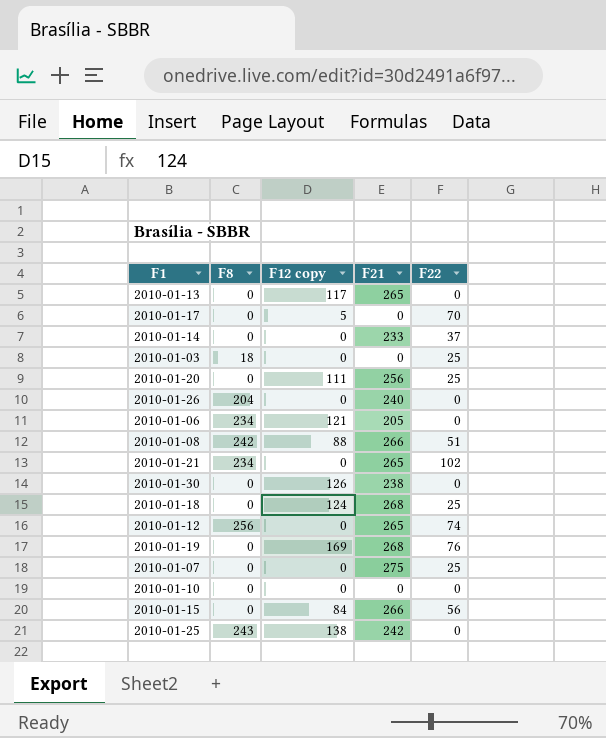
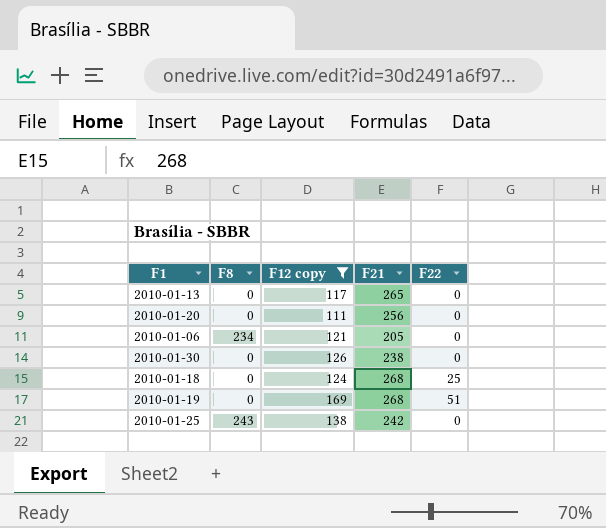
filter: none -> F12 copy >= 111
2010-01-20 | F22: 25 -> 0
2010-01-19 | F22: 76 -> 51

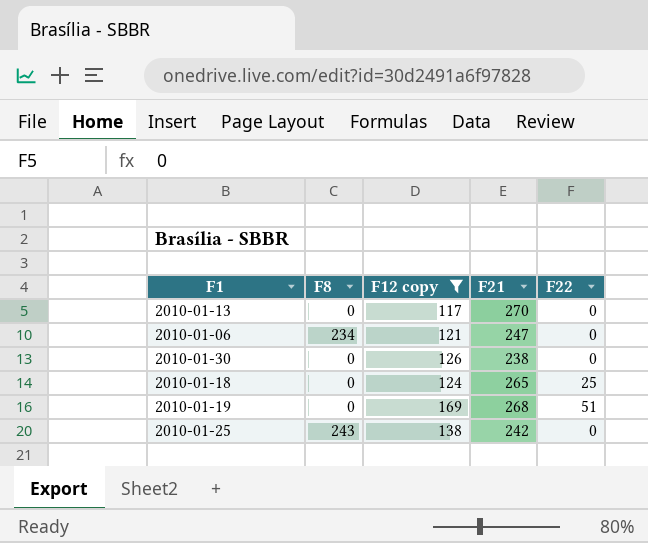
row 2010-01-20: 0 | 111 | 256 | 0 -> none
2010-01-13 | F21: 265 -> 270
2010-01-06 | F21: 205 -> 247
2010-01-18 | F21: 268 -> 265

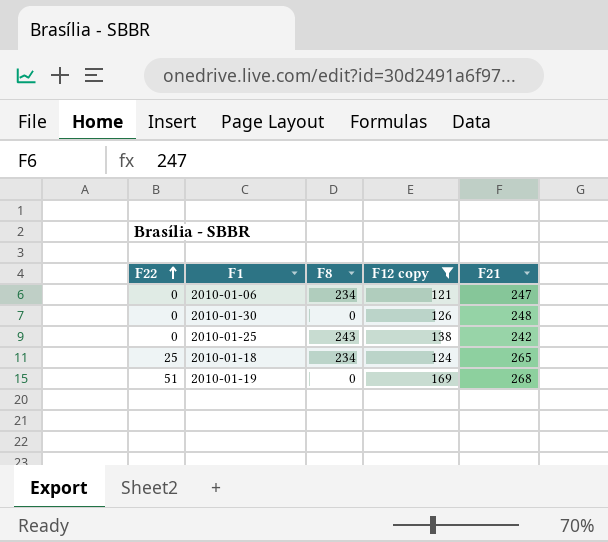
row order: none -> F22 ascending
column F22 | position: 5 -> 1
row 2010-01-13: 0 | 117 | 270 | 0 -> none
2010-01-30 | F21: 238 -> 248
2010-01-18 | F8: 0 -> 234

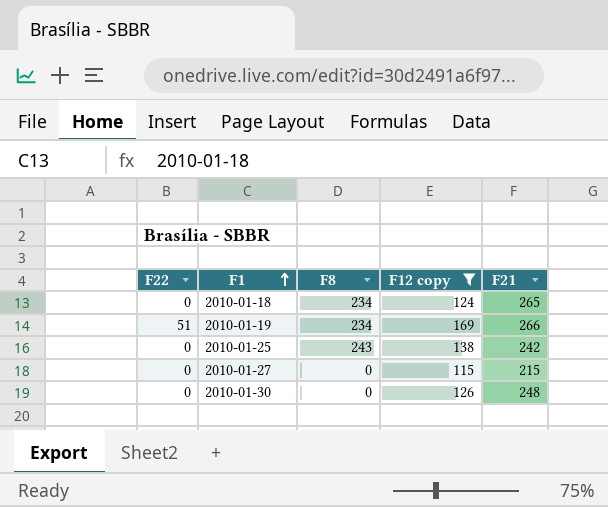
row order: F22 ascending -> F1 ascending
row 2010-01-06: 0 | 234 | 121 | 247 -> none
2010-01-18 | F22: 25 -> 0
2010-01-19 | F8: 0 -> 234
2010-01-19 | F21: 268 -> 266
row 2010-01-27: none -> 0 | 0 | 115 | 215

